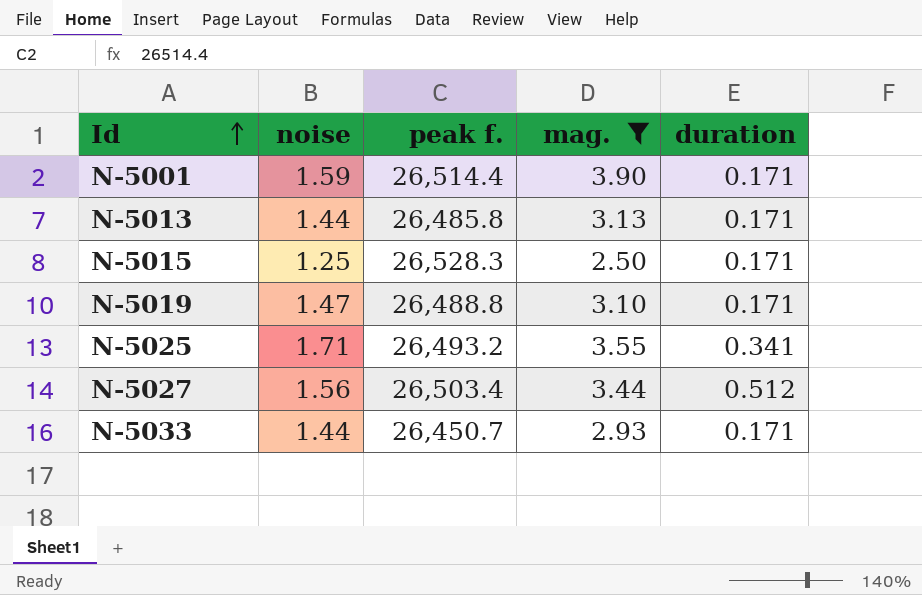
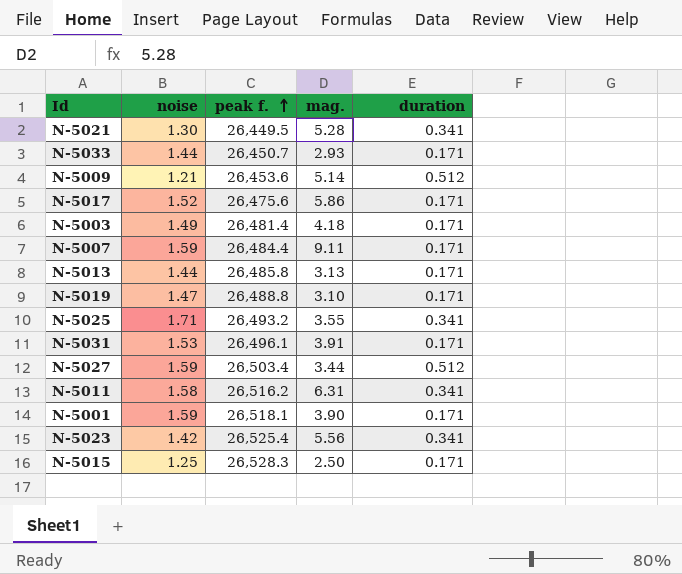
filter: mag. <= 3.90 -> none
row order: Id ascending -> peak f. ascending
N-5027 | noise: 1.56 -> 1.59
N-5001 | peak f.: 26,514.4 -> 26,518.1

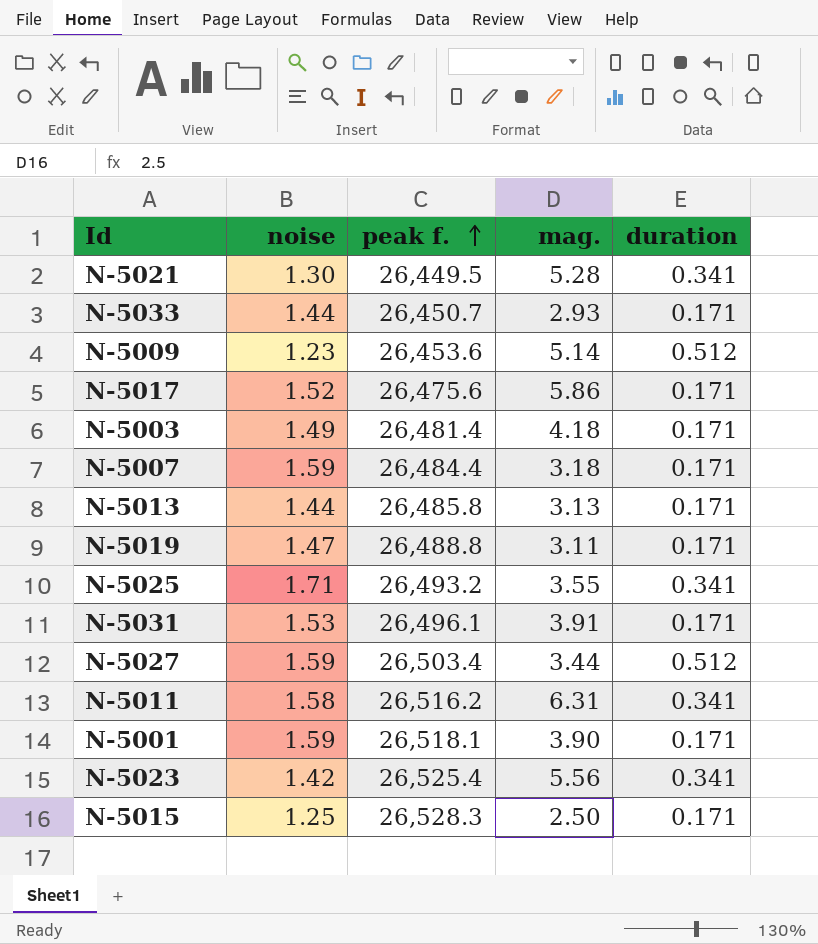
N-5009 | noise: 1.21 -> 1.23
N-5007 | mag.: 9.11 -> 3.18
N-5019 | mag.: 3.10 -> 3.11

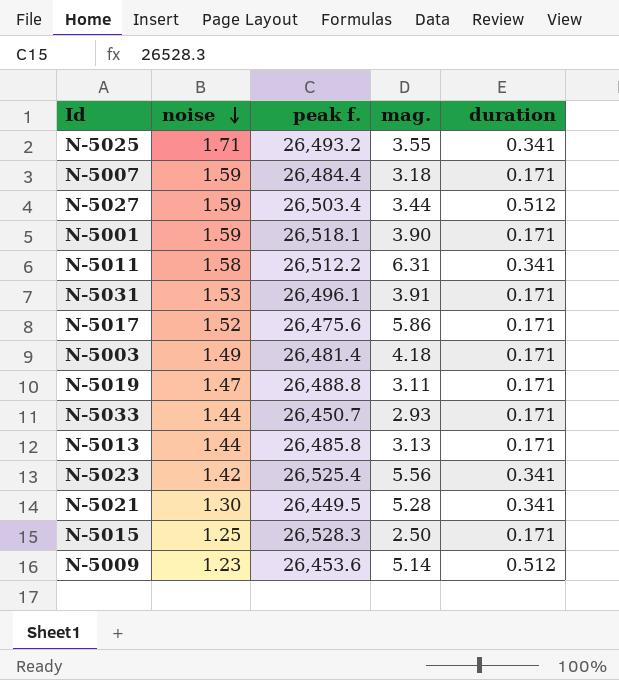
row order: peak f. ascending -> noise descending
N-5011 | peak f.: 26,516.2 -> 26,512.2

